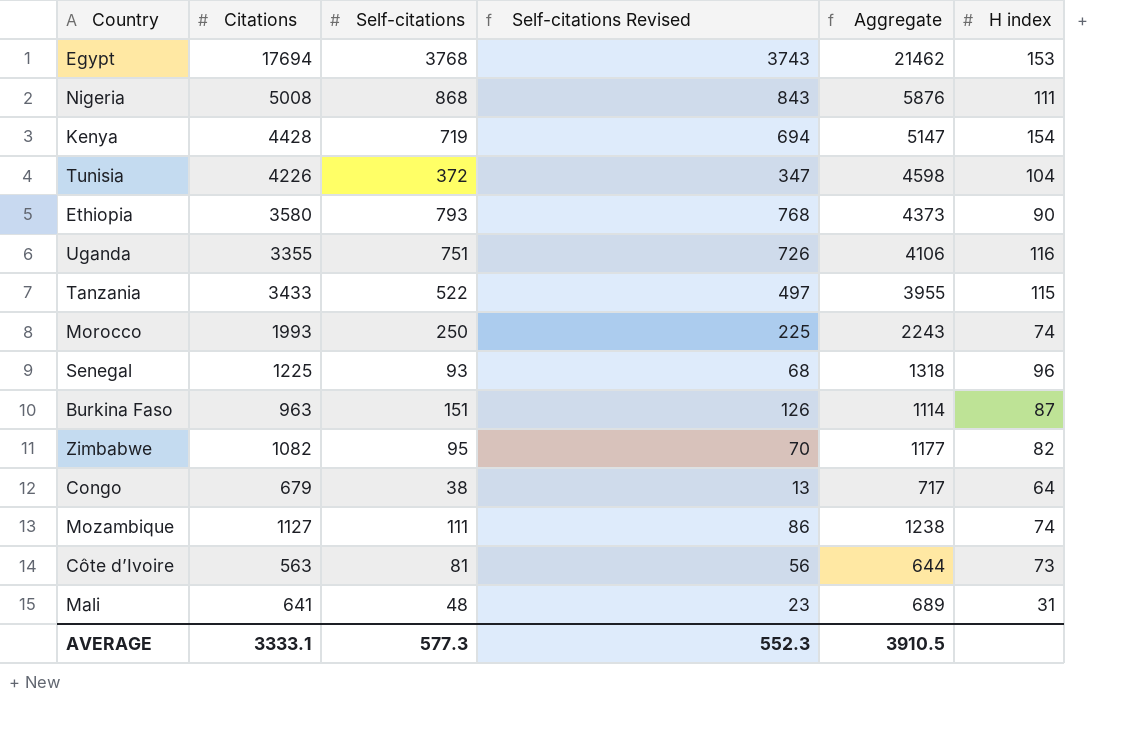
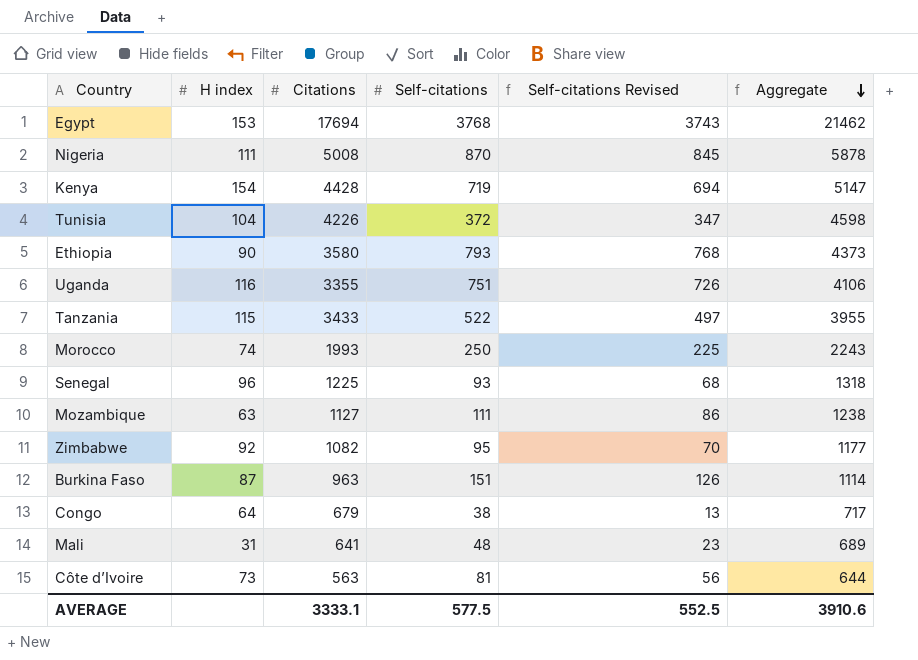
row order: none -> Aggregate descending
column H index | position: 6 -> 2
Nigeria | Self-citations: 868 -> 870
Nigeria | Self-citations Revised: 843 -> 845
Nigeria | Aggregate: 5876 -> 5878
Mozambique | H index: 74 -> 63
Zimbabwe | H index: 82 -> 92
AVERAGE | Self-citations: 577.3 -> 577.5
AVERAGE | Self-citations Revised: 552.3 -> 552.5
AVERAGE | Aggregate: 3910.5 -> 3910.6

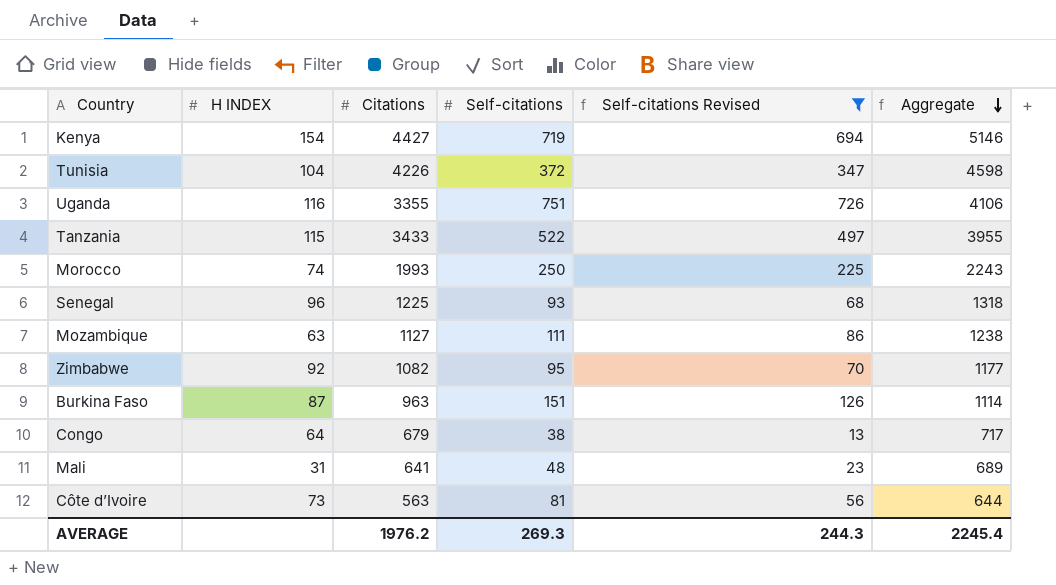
filter: none -> Self-citations Revised <= 726
column name: H index -> H INDEX
Kenya | Citations: 4428 -> 4427
Kenya | Aggregate: 5147 -> 5146
AVERAGE | Citations: 3333.1 -> 1976.2
AVERAGE | Self-citations: 577.5 -> 269.3
AVERAGE | Self-citations Revised: 552.5 -> 244.3
AVERAGE | Aggregate: 3910.6 -> 2245.4

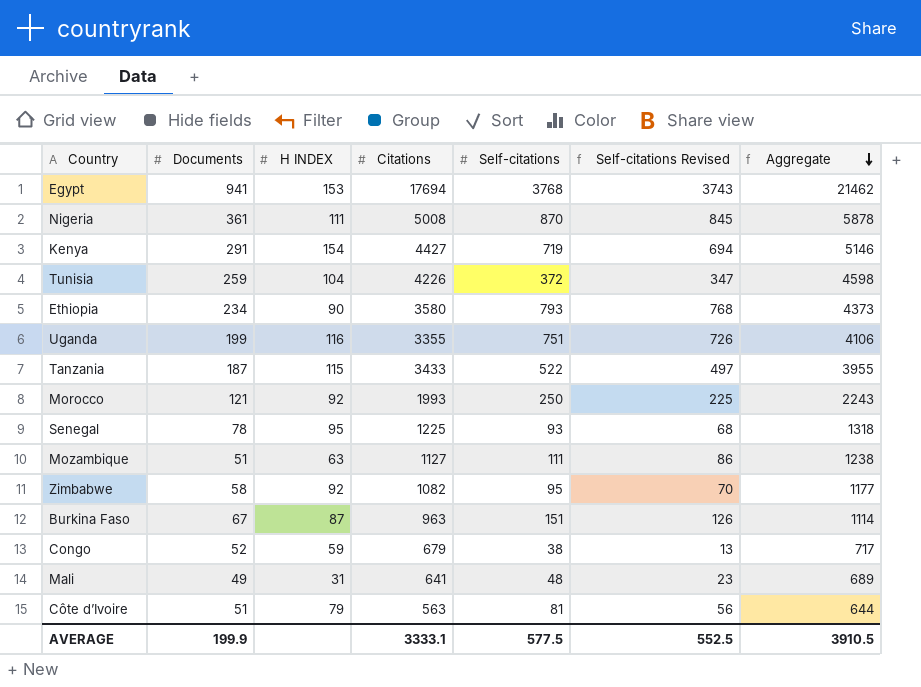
filter: Self-citations Revised <= 726 -> none
column Documents | position: none -> 2
Morocco | H INDEX: 74 -> 92
Senegal | H INDEX: 96 -> 95
Congo | H INDEX: 64 -> 59
Côte d’Ivoire | H INDEX: 73 -> 79
AVERAGE | Citations: 1976.2 -> 3333.1
AVERAGE | Self-citations: 269.3 -> 577.5
AVERAGE | Self-citations Revised: 244.3 -> 552.5
AVERAGE | Aggregate: 2245.4 -> 3910.5

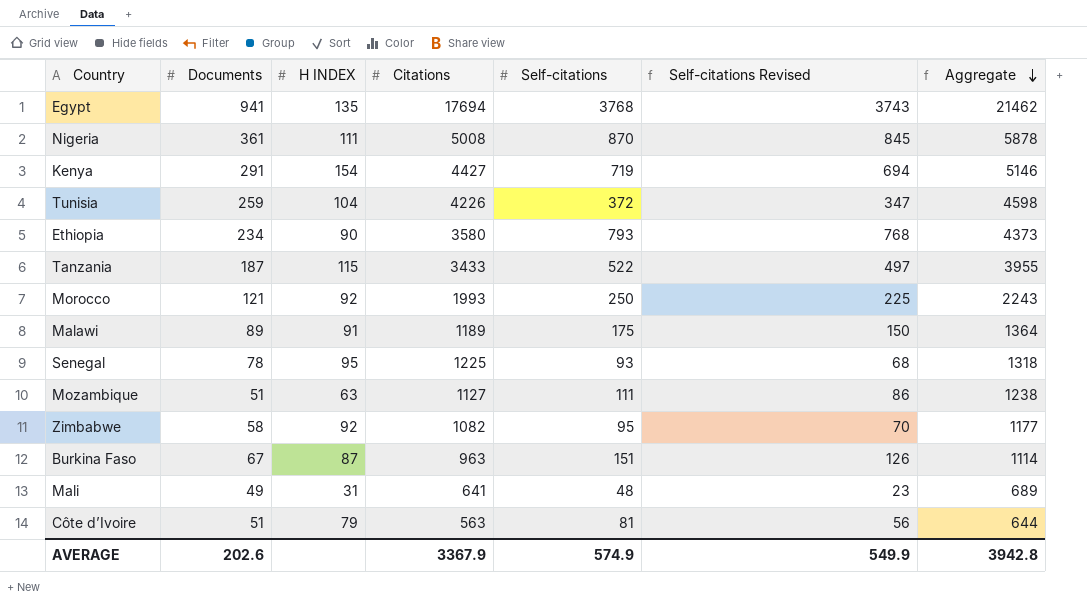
row Uganda: 199 | 116 | 3355 | 751 | 726 | 4106 -> none
row Congo: 52 | 59 | 679 | 38 | 13 | 717 -> none
Egypt | H INDEX: 153 -> 135
row Malawi: none -> 89 | 91 | 1189 | 175 | 150 | 1364
AVERAGE | Documents: 199.9 -> 202.6
AVERAGE | Citations: 3333.1 -> 3367.9
AVERAGE | Self-citations: 577.5 -> 574.9
AVERAGE | Self-citations Revised: 552.5 -> 549.9
AVERAGE | Aggregate: 3910.5 -> 3942.8

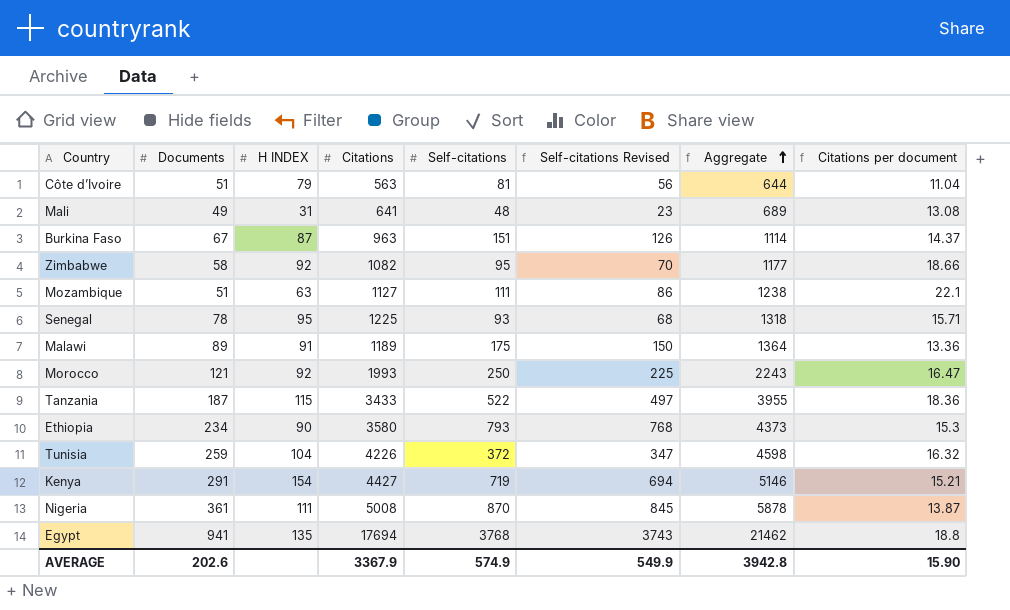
row order: Aggregate descending -> Aggregate ascending
column Citations per document | formula: none -> [Citations] / [Documents]

